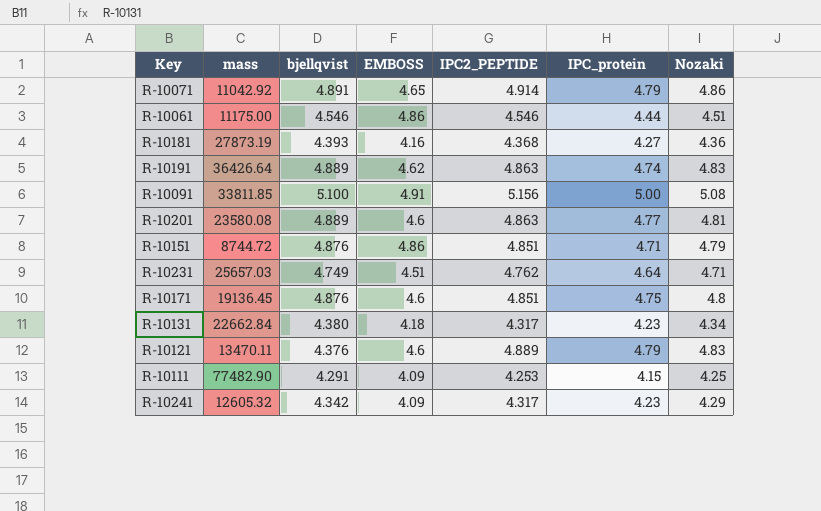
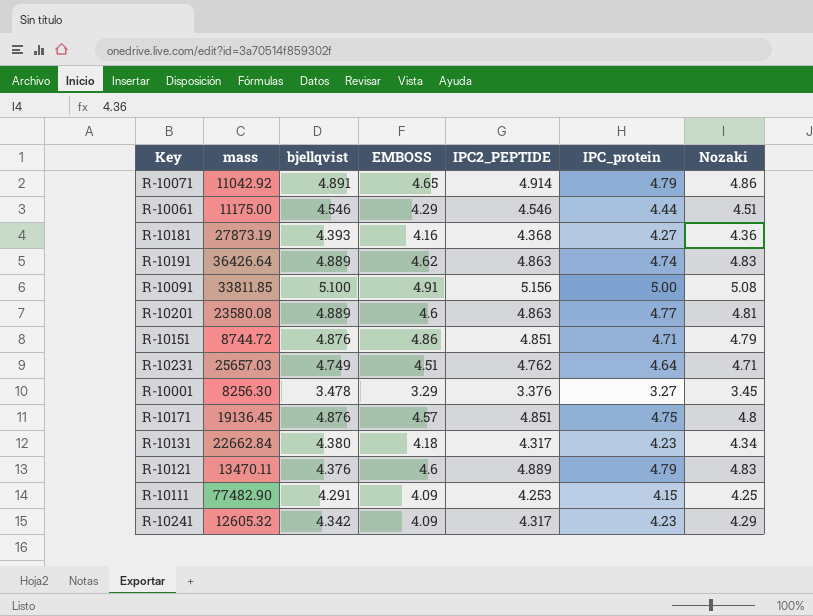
R-10061 | EMBOSS: 4.86 -> 4.29
row R-10001: none -> 8256.30 | 3.478 | 3.29 | 3.376 | 3.27 | 3.45
R-10171 | EMBOSS: 4.6 -> 4.57

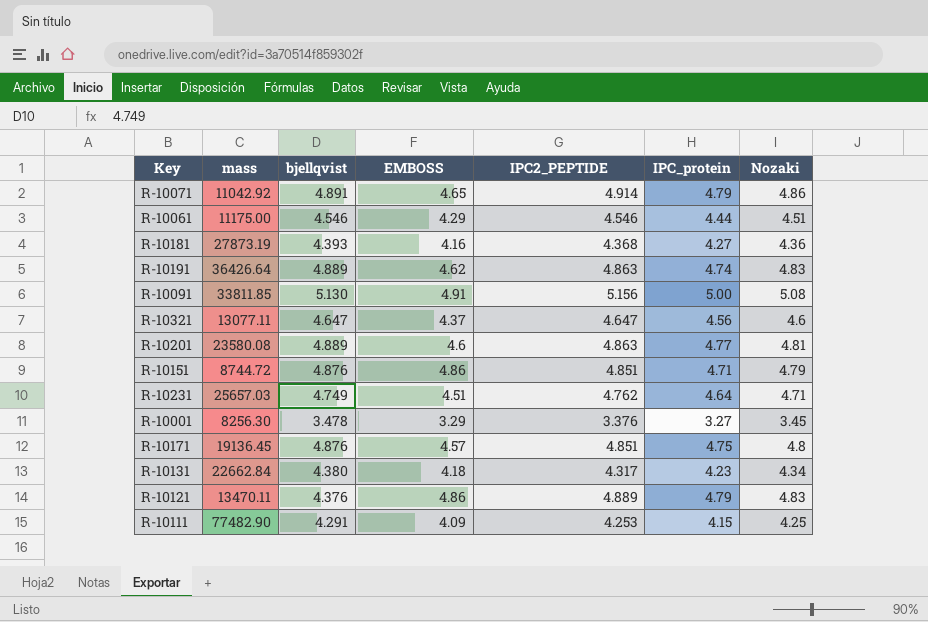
row R-10241: 12605.32 | 4.342 | 4.09 | 4.317 | 4.23 | 4.29 -> none
R-10091 | bjellqvist: 5.100 -> 5.130
row R-10321: none -> 13077.11 | 4.647 | 4.37 | 4.647 | 4.56 | 4.6
R-10121 | EMBOSS: 4.6 -> 4.86

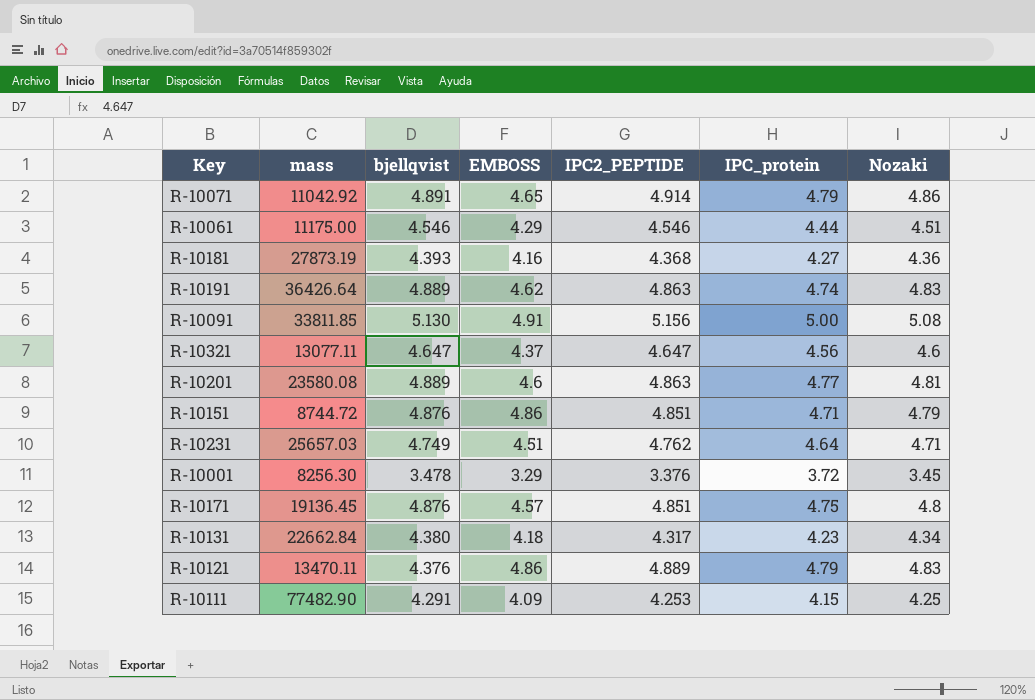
R-10001 | IPC_protein: 3.27 -> 3.72

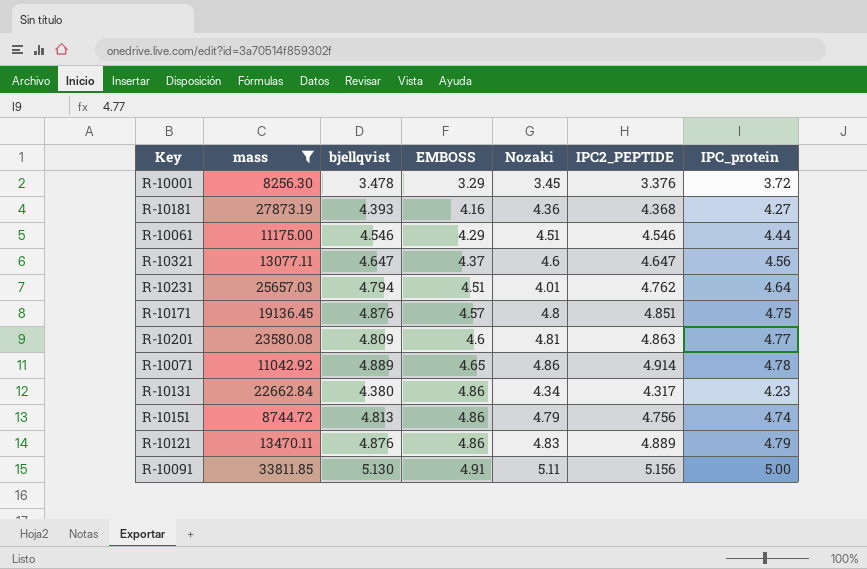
filter: none -> mass <= 33811.85
row order: none -> EMBOSS ascending
column Nozaki | position: 7 -> 5
R-10231 | bjellqvist: 4.749 -> 4.794
R-10231 | Nozaki: 4.71 -> 4.01
R-10201 | bjellqvist: 4.889 -> 4.809
R-10071 | bjellqvist: 4.891 -> 4.889
R-10071 | IPC_protein: 4.79 -> 4.78
R-10131 | EMBOSS: 4.18 -> 4.86
R-10151 | bjellqvist: 4.876 -> 4.813
R-10151 | IPC2_PEPTIDE: 4.851 -> 4.756
R-10151 | IPC_protein: 4.71 -> 4.74
R-10121 | bjellqvist: 4.376 -> 4.876
R-10091 | Nozaki: 5.08 -> 5.11

